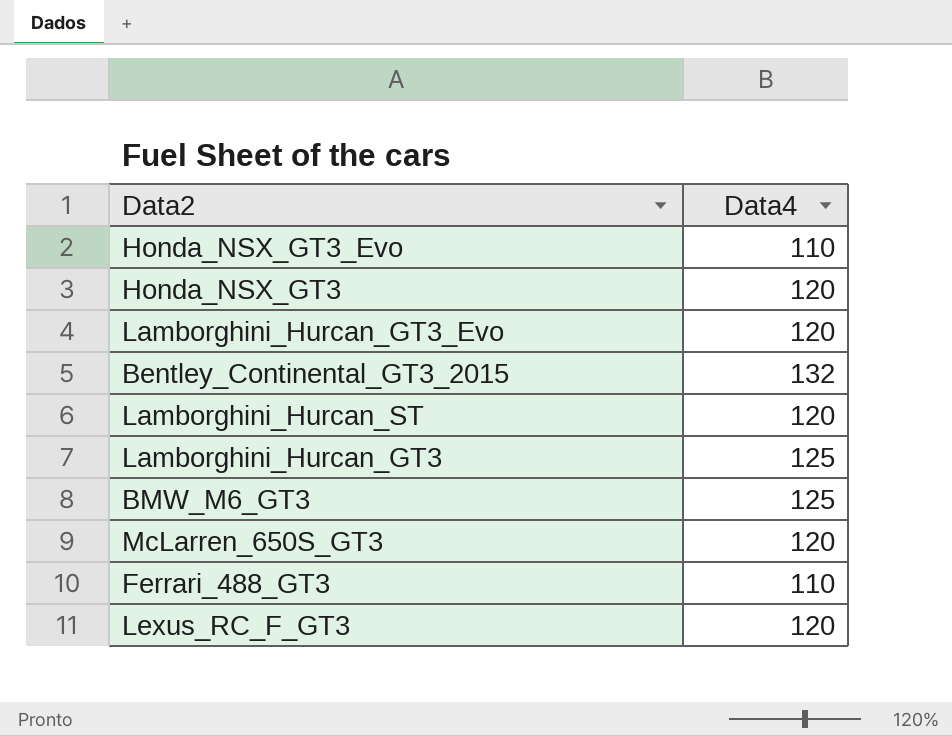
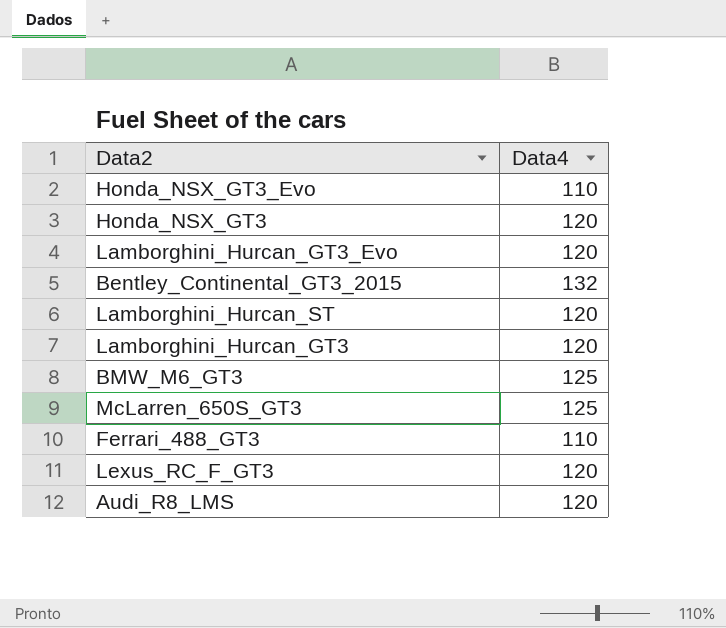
Lamborghini_Hurcan_GT3 | Data4: 125 -> 120
McLarren_650S_GT3 | Data4: 120 -> 125
row Audi_R8_LMS: none -> 120

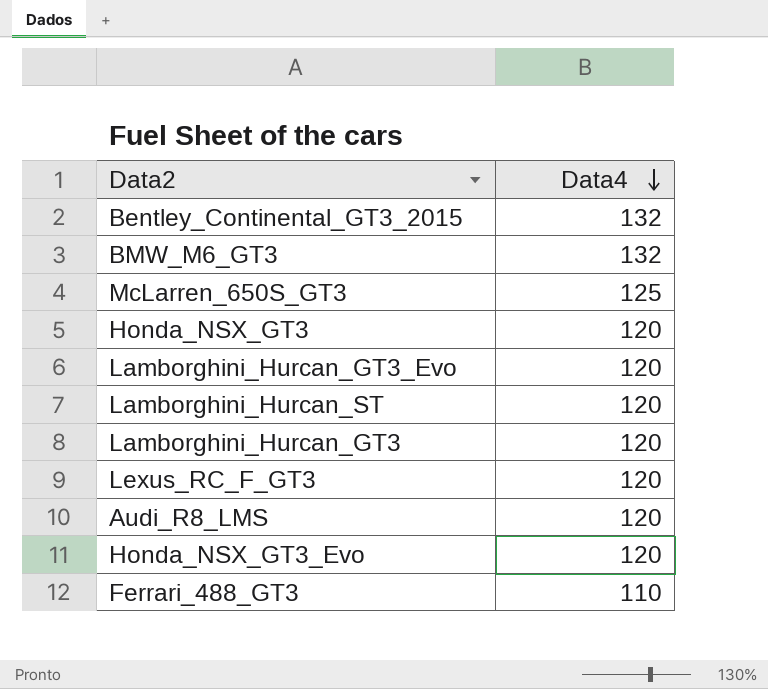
row order: none -> Data4 descending
BMW_M6_GT3 | Data4: 125 -> 132
Honda_NSX_GT3_Evo | Data4: 110 -> 120

